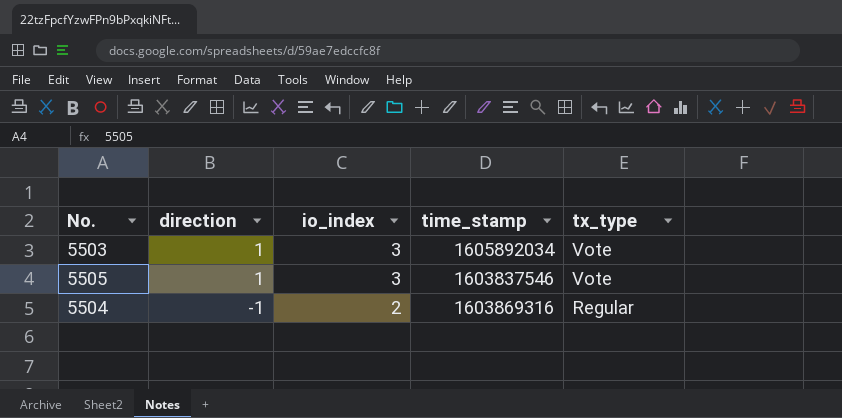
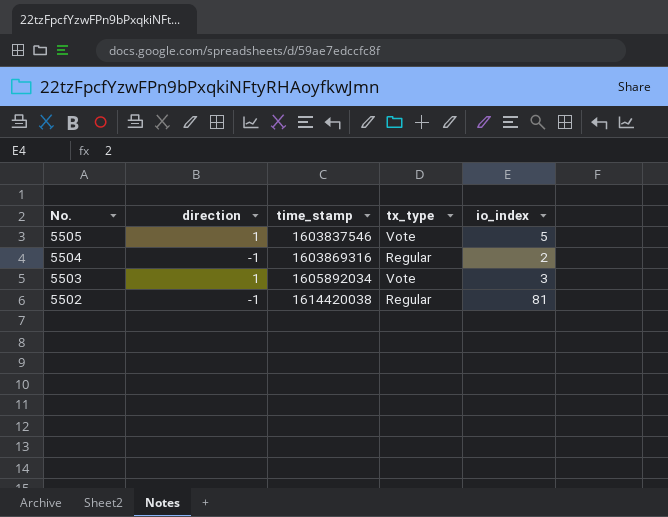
row order: direction descending -> No. descending
column io_index | position: 3 -> 5
5505 | io_index: 3 -> 5
row 5502: none -> -1 | 1614420038 | Regular | 81

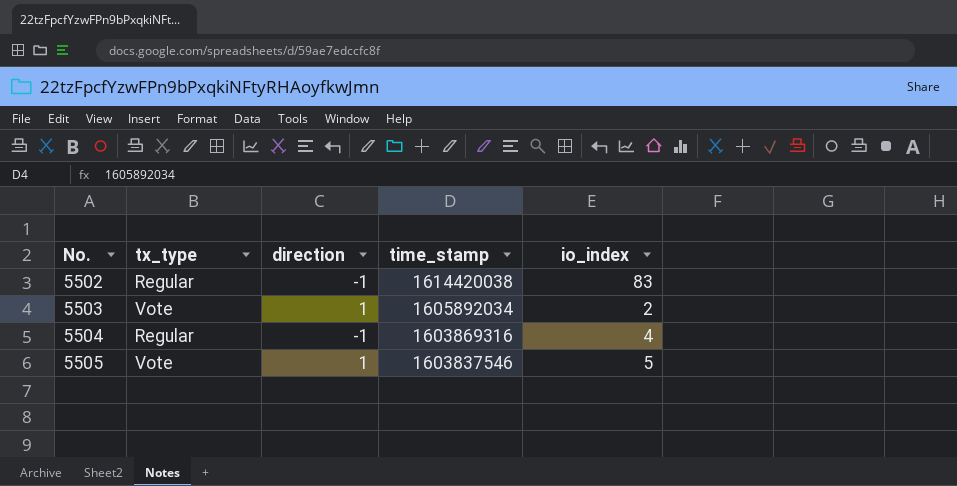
row order: No. descending -> No. ascending
column tx_type | position: 4 -> 2
5502 | io_index: 81 -> 83
5503 | io_index: 3 -> 2
5504 | io_index: 2 -> 4

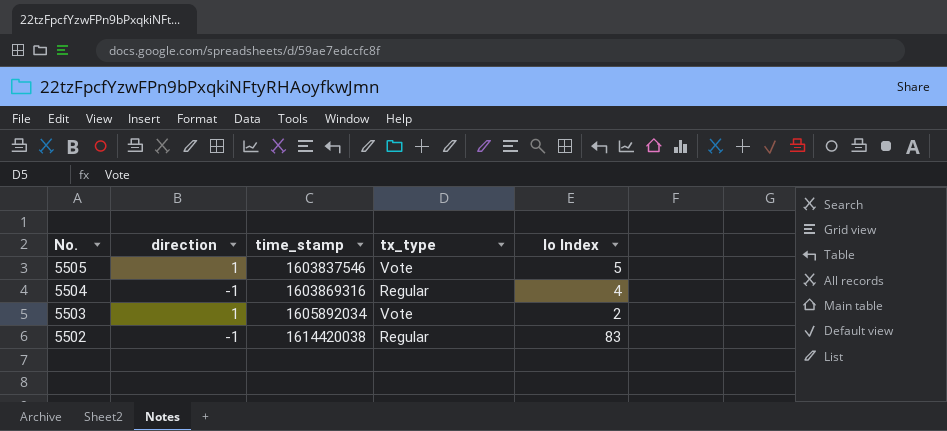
row order: No. ascending -> No. descending
column tx_type | position: 2 -> 4
column name: io_index -> Io Index

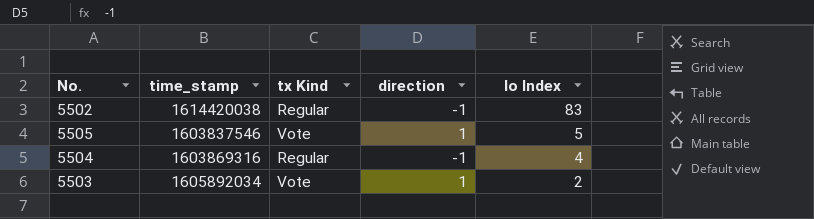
row order: No. descending -> Io Index descending
column name: tx_type -> tx Kind
column direction | position: 2 -> 4

